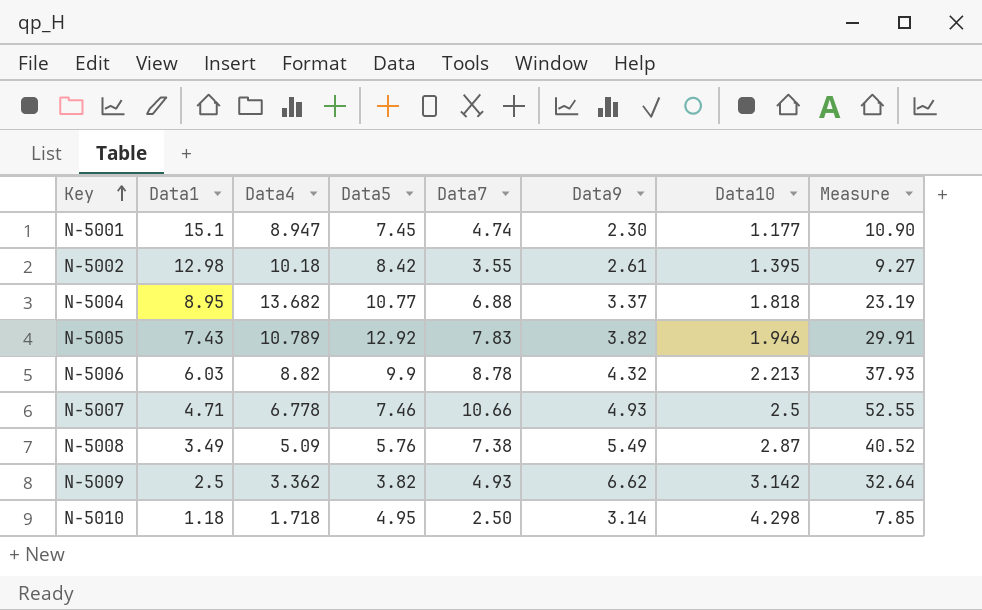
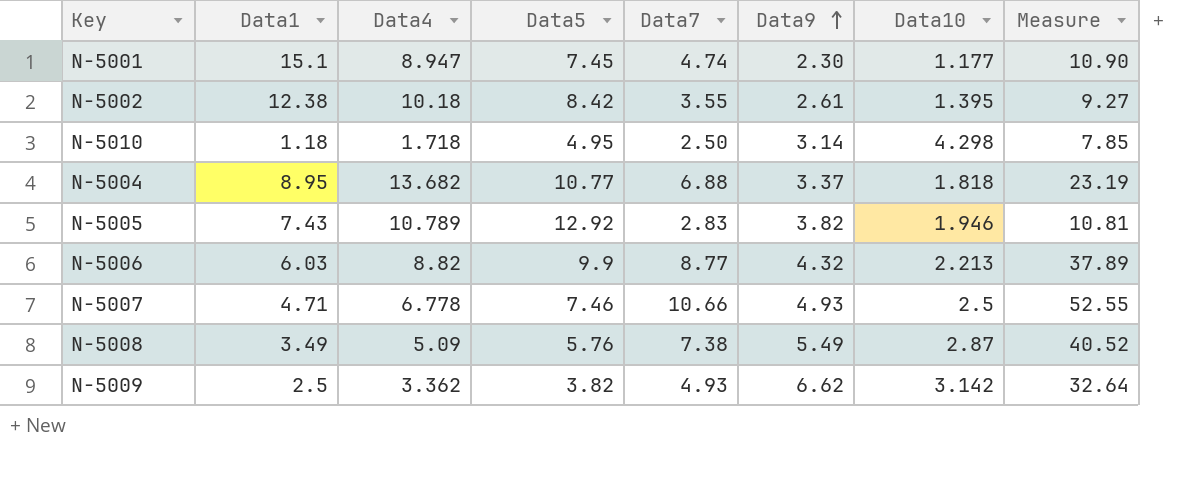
row order: Key ascending -> Data9 ascending
N-5002 | Data1: 12.98 -> 12.38
N-5005 | Data7: 7.83 -> 2.83
N-5005 | Measure: 29.91 -> 10.81
N-5006 | Data7: 8.78 -> 8.77
N-5006 | Measure: 37.93 -> 37.89

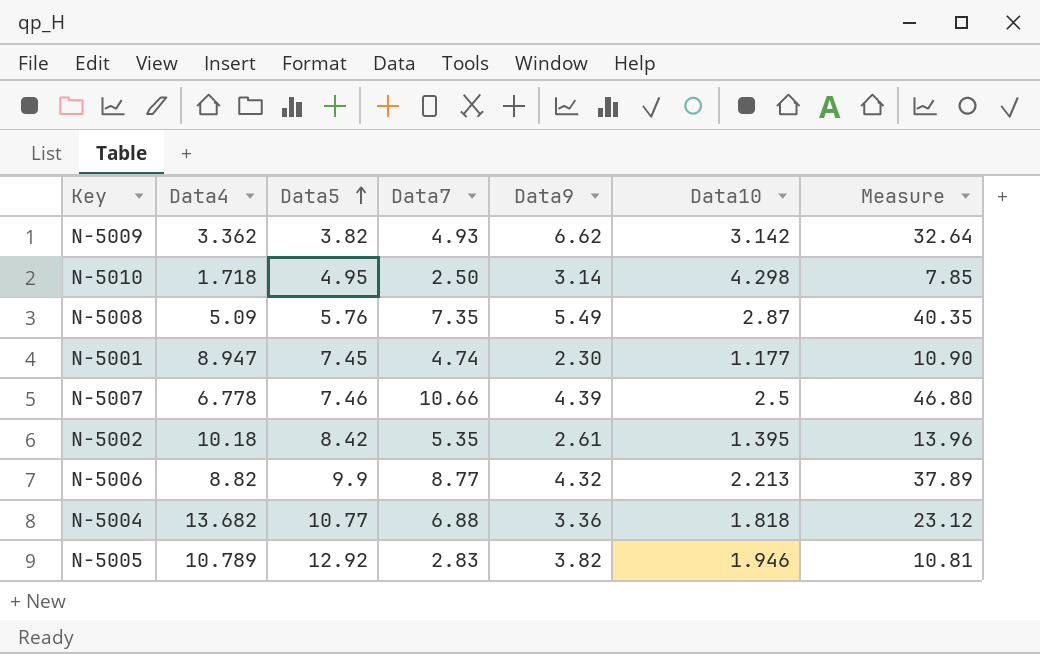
row order: Data9 ascending -> Data5 ascending
column Data1 | position: 2 -> none
N-5008 | Data7: 7.38 -> 7.35
N-5008 | Measure: 40.52 -> 40.35
N-5007 | Data9: 4.93 -> 4.39
N-5007 | Measure: 52.55 -> 46.80
N-5002 | Data7: 3.55 -> 5.35
N-5002 | Measure: 9.27 -> 13.96
N-5004 | Data9: 3.37 -> 3.36
N-5004 | Measure: 23.19 -> 23.12

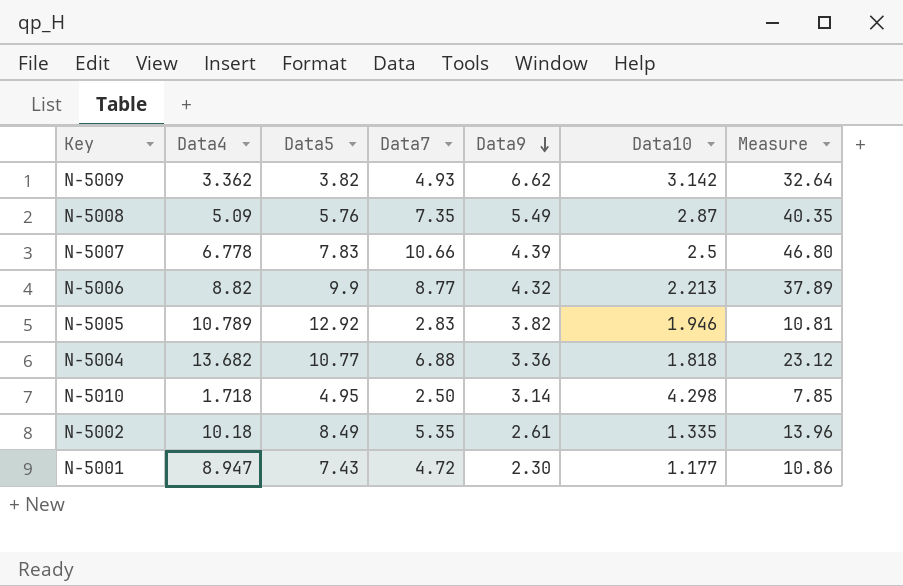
row order: Data5 ascending -> Data9 descending
N-5007 | Data5: 7.46 -> 7.83
N-5002 | Data5: 8.42 -> 8.49
N-5002 | Data10: 1.395 -> 1.335
N-5001 | Data5: 7.45 -> 7.43
N-5001 | Data7: 4.74 -> 4.72
N-5001 | Measure: 10.90 -> 10.86

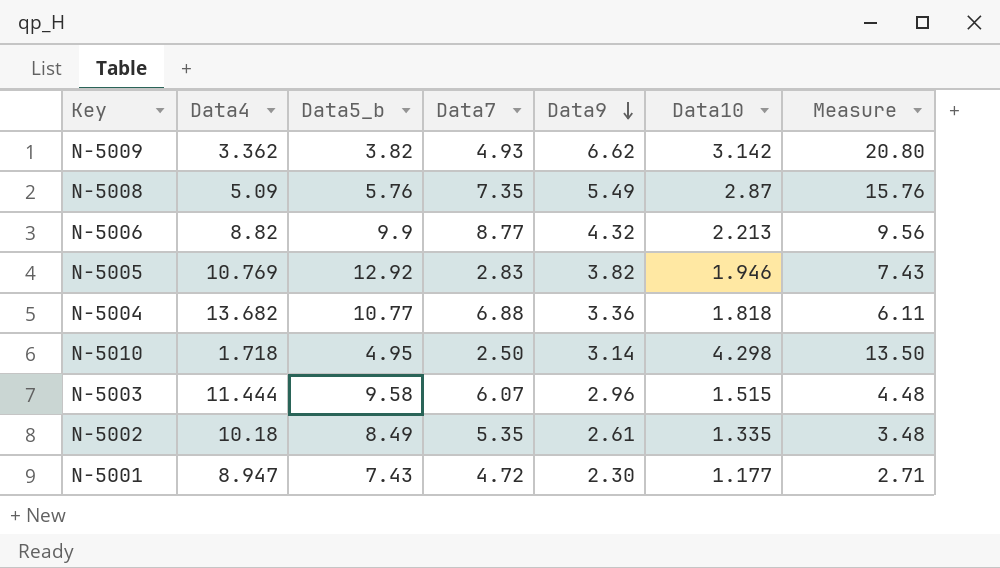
column name: Data5 -> Data5_b
column Measure | formula: [Data7] * [Data9] -> [Data9] * [Data10]
row N-5007: 6.778 | 7.83 | 10.66 | 4.39 | 2.5 | 46.80 -> none
N-5005 | Data4: 10.789 -> 10.769
row N-5003: none -> 11.444 | 9.58 | 6.07 | 2.96 | 1.515 | 4.48

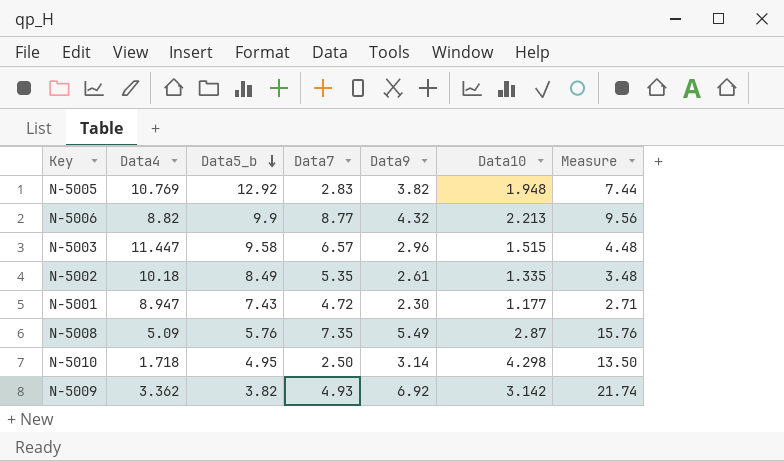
row order: Data9 descending -> Data5_b descending
row N-5004: 13.682 | 10.77 | 6.88 | 3.36 | 1.818 | 6.11 -> none
N-5005 | Data10: 1.946 -> 1.948
N-5005 | Measure: 7.43 -> 7.44
N-5003 | Data4: 11.444 -> 11.447
N-5003 | Data7: 6.07 -> 6.57
N-5009 | Data9: 6.62 -> 6.92
N-5009 | Measure: 20.80 -> 21.74

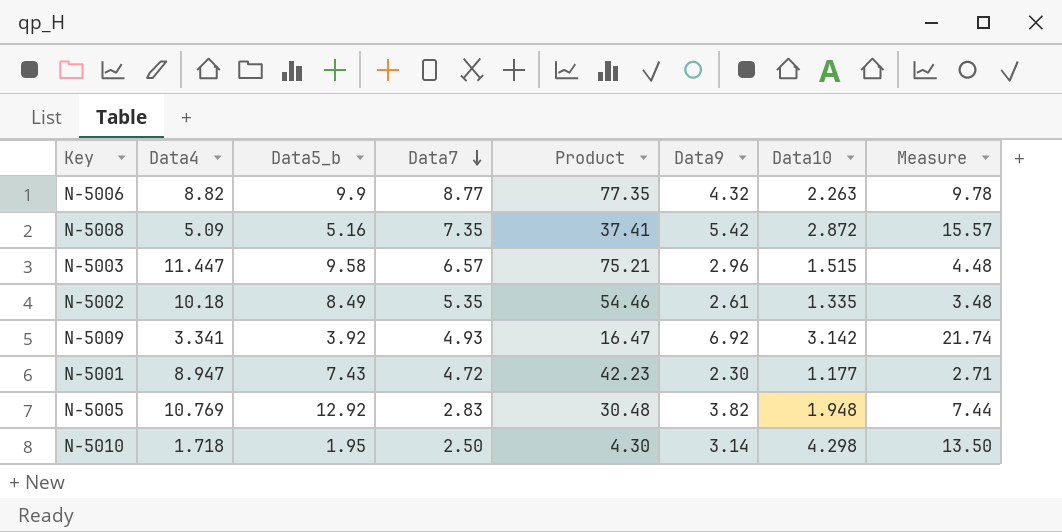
row order: Data5_b descending -> Data7 descending
column Product | formula: none -> [Data4] * [Data7]
N-5006 | Data10: 2.213 -> 2.263
N-5006 | Measure: 9.56 -> 9.78
N-5008 | Data5_b: 5.76 -> 5.16
N-5008 | Data9: 5.49 -> 5.42
N-5008 | Data10: 2.87 -> 2.872
N-5008 | Measure: 15.76 -> 15.57
N-5009 | Data4: 3.362 -> 3.341
N-5009 | Data5_b: 3.82 -> 3.92
N-5010 | Data5_b: 4.95 -> 1.95

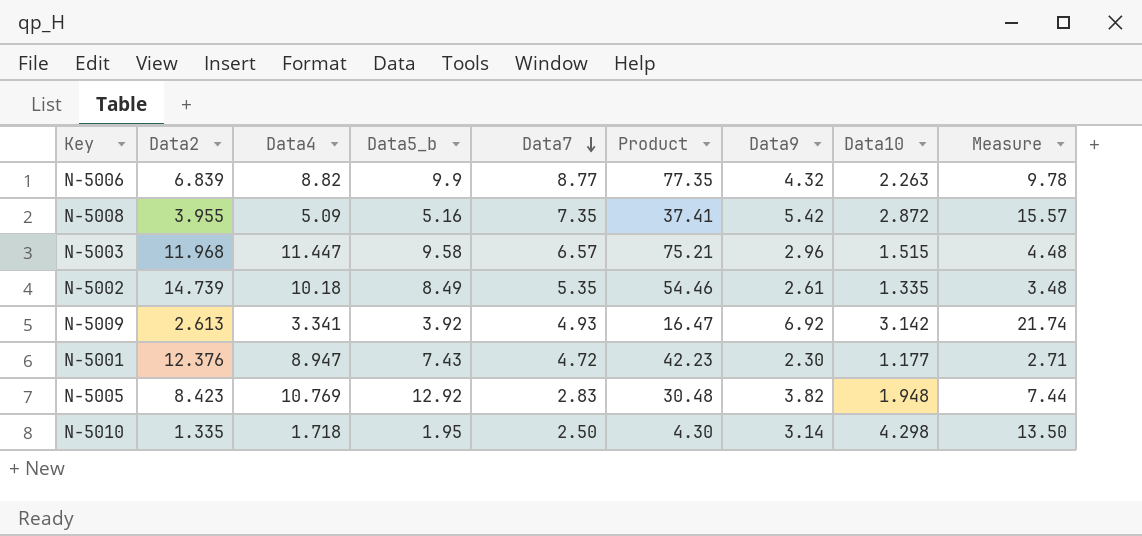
column Data2 | position: none -> 2

